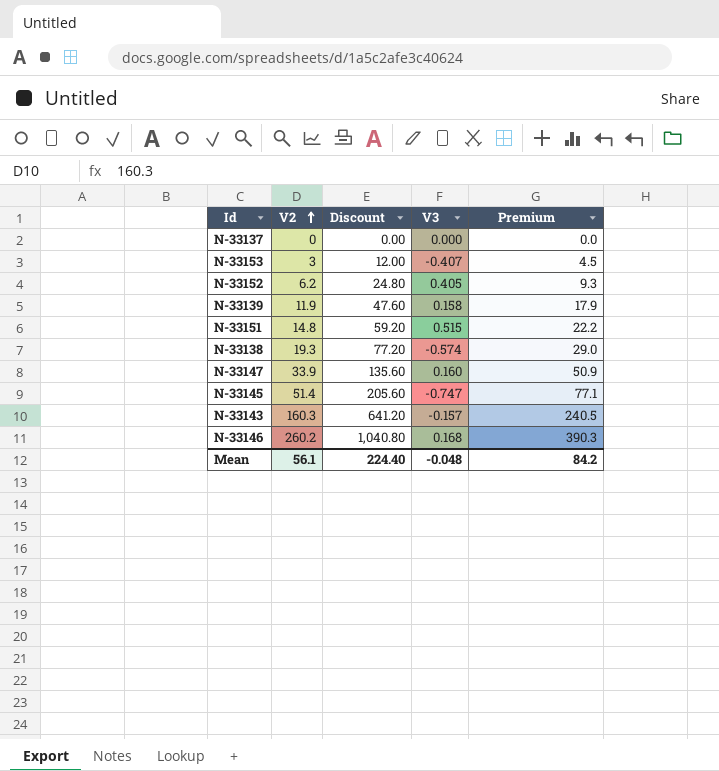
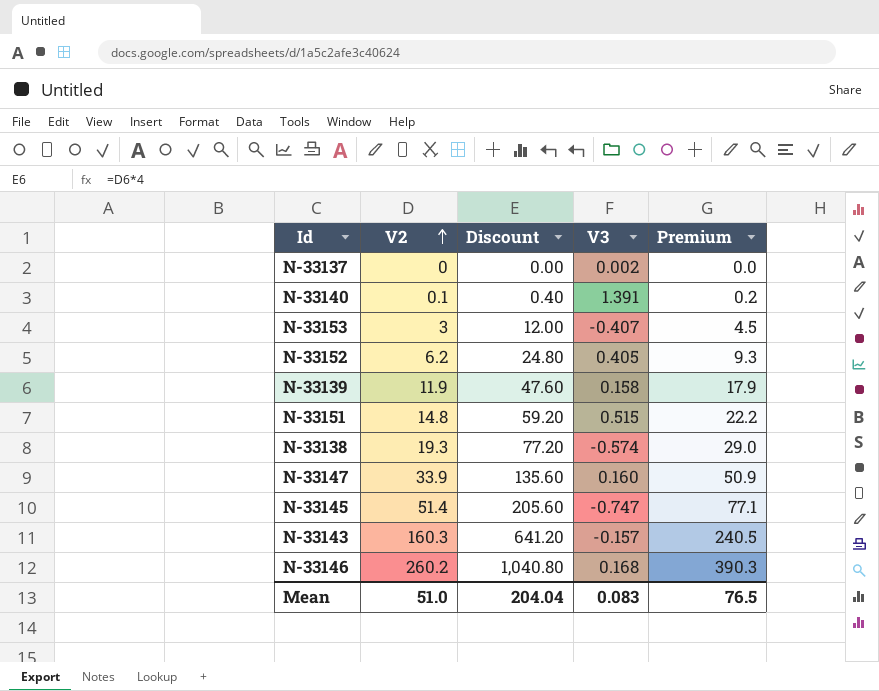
N-33137 | V3: 0.000 -> 0.002
row N-33140: none -> 0.1 | 0.40 | 1.391 | 0.2
Mean | V2: 56.1 -> 51.0
Mean | Discount: 224.40 -> 204.04
Mean | V3: -0.048 -> 0.083
Mean | Premium: 84.2 -> 76.5

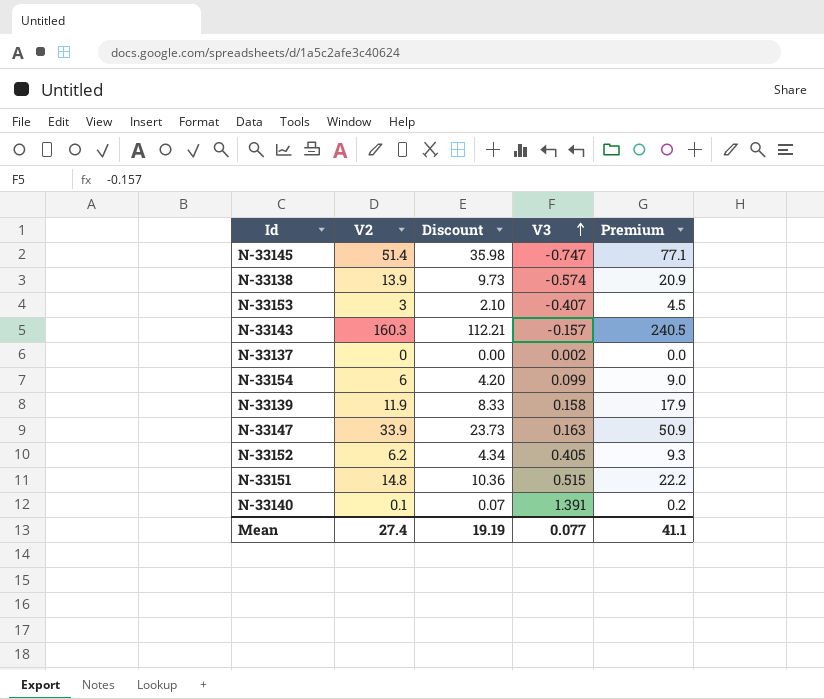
row order: V2 ascending -> V3 ascending
column Discount | formula: [V2] * 4 -> [V2] * 0.7
row N-33146: 260.2 | 1,040.80 | 0.168 | 390.3 -> none
N-33138 | V2: 19.3 -> 13.9
N-33138 | Premium: 29.0 -> 20.9
row N-33154: none -> 6 | 4.20 | 0.099 | 9.0
N-33147 | V3: 0.160 -> 0.163
Mean | V2: 51.0 -> 27.4
Mean | Discount: 204.04 -> 19.19
Mean | V3: 0.083 -> 0.077
Mean | Premium: 76.5 -> 41.1

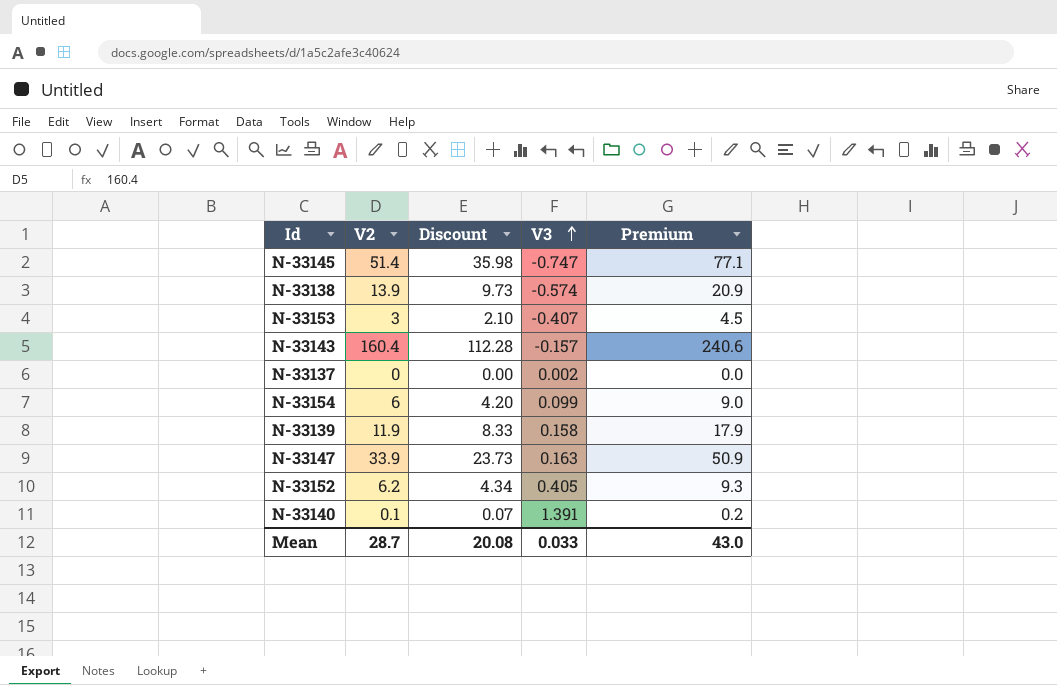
row N-33151: 14.8 | 10.36 | 0.515 | 22.2 -> none
N-33143 | V2: 160.3 -> 160.4
N-33143 | Discount: 112.21 -> 112.28
N-33143 | Premium: 240.5 -> 240.6
Mean | V2: 27.4 -> 28.7
Mean | Discount: 19.19 -> 20.08
Mean | V3: 0.077 -> 0.033
Mean | Premium: 41.1 -> 43.0

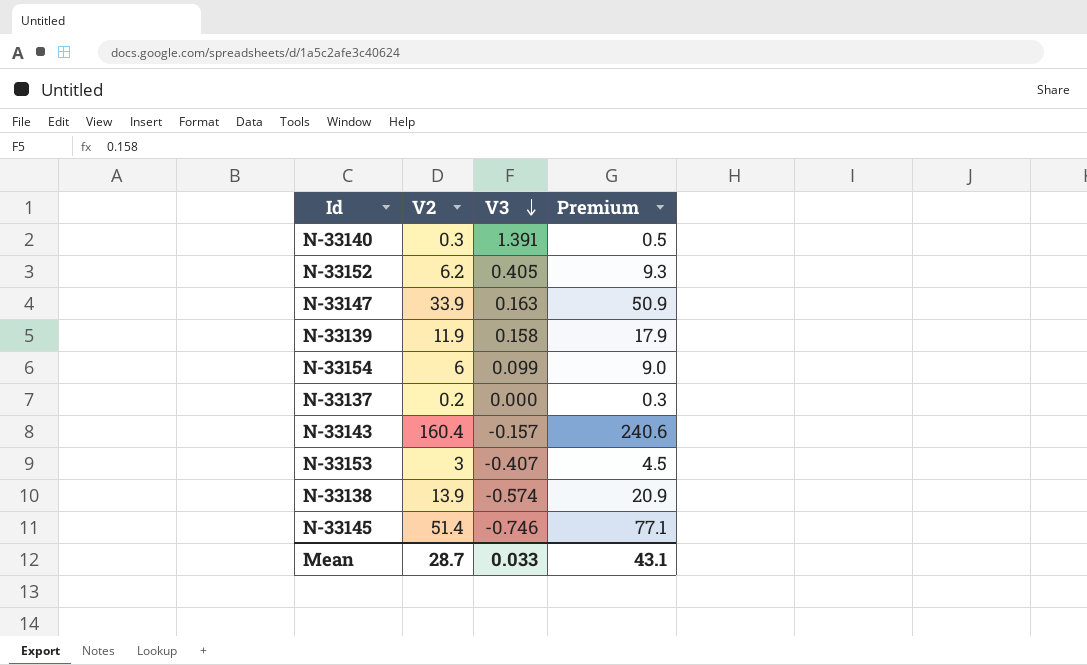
row order: V3 ascending -> V3 descending
column Discount | formula: [V2] * 0.7 -> none
N-33140 | V2: 0.1 -> 0.3
N-33140 | Premium: 0.2 -> 0.5
N-33137 | V2: 0 -> 0.2
N-33137 | V3: 0.002 -> 0.000
N-33137 | Premium: 0.0 -> 0.3
N-33145 | V3: -0.747 -> -0.746
Mean | Premium: 43.0 -> 43.1

